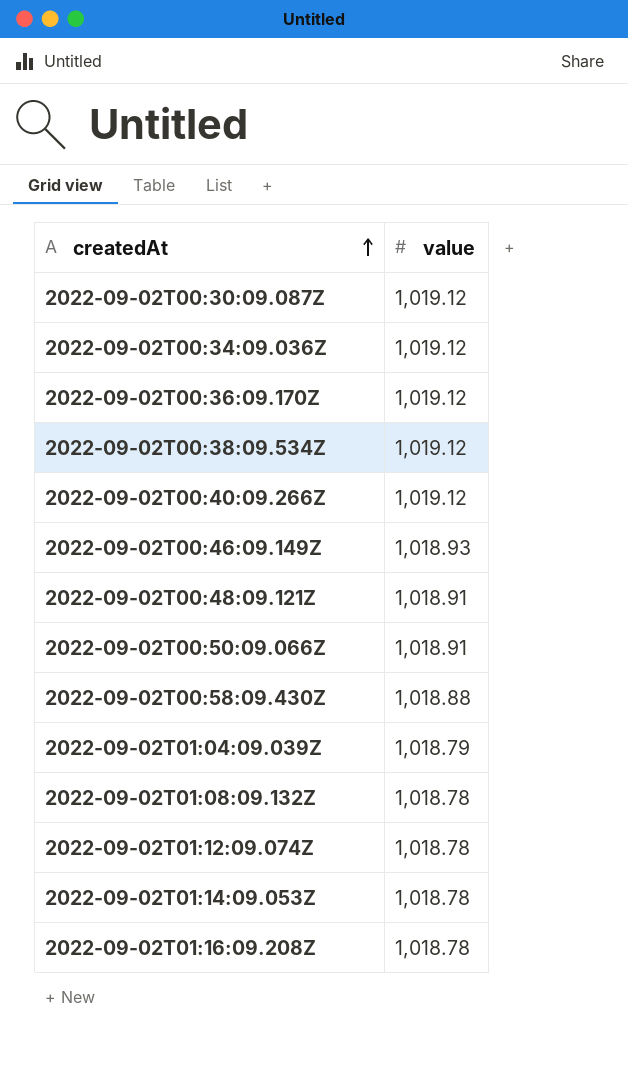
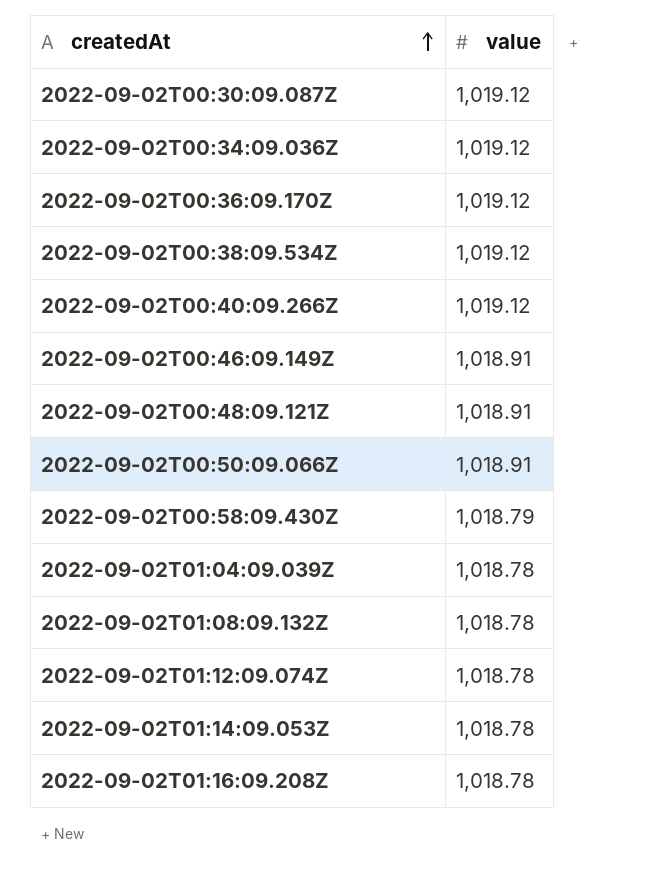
2022-09-02T00:46:09.149Z | value: 1,018.93 -> 1,018.91
2022-09-02T00:58:09.430Z | value: 1,018.88 -> 1,018.79
2022-09-02T01:04:09.039Z | value: 1,018.79 -> 1,018.78

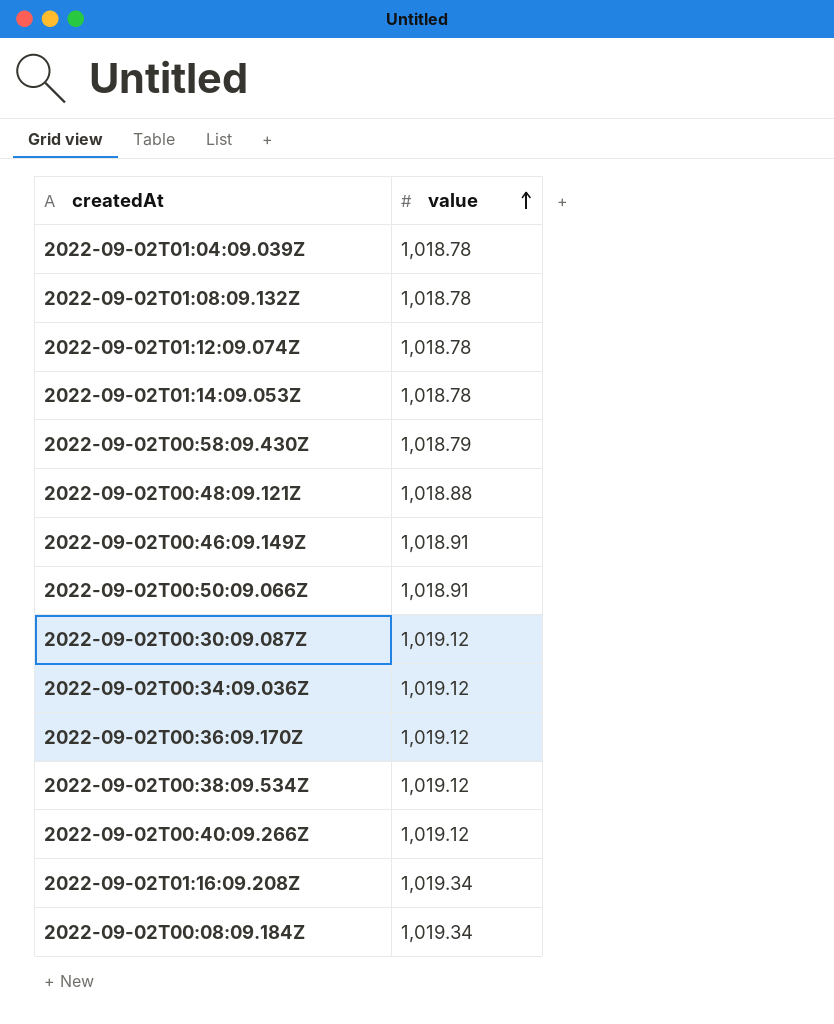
row order: createdAt ascending -> value ascending
2022-09-02T00:48:09.121Z | value: 1,018.91 -> 1,018.88
2022-09-02T01:16:09.208Z | value: 1,018.78 -> 1,019.34
row 2022-09-02T00:08:09.184Z: none -> 1,019.34

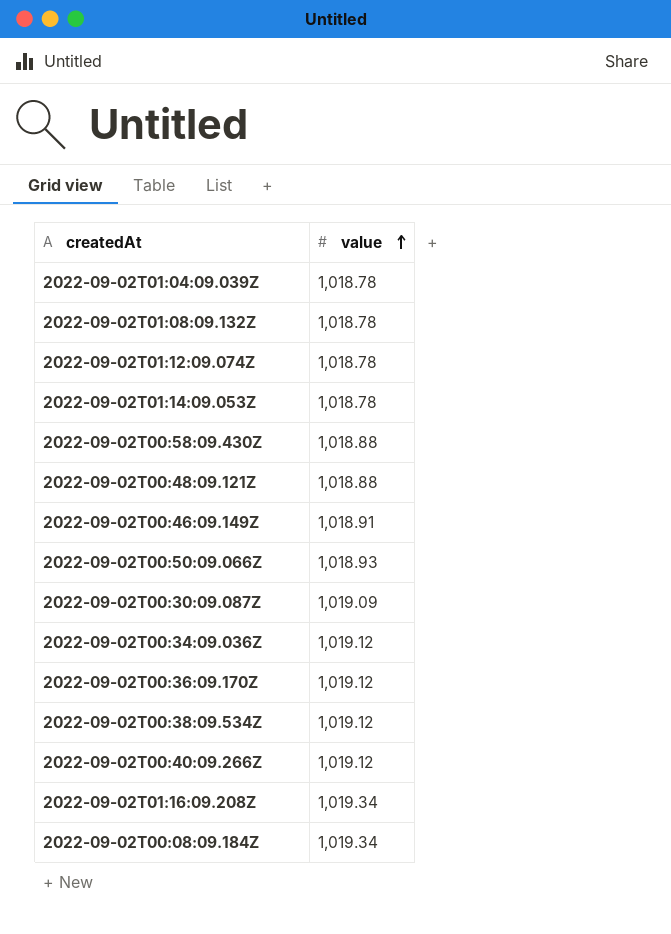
2022-09-02T00:58:09.430Z | value: 1,018.79 -> 1,018.88
2022-09-02T00:50:09.066Z | value: 1,018.91 -> 1,018.93
2022-09-02T00:30:09.087Z | value: 1,019.12 -> 1,019.09

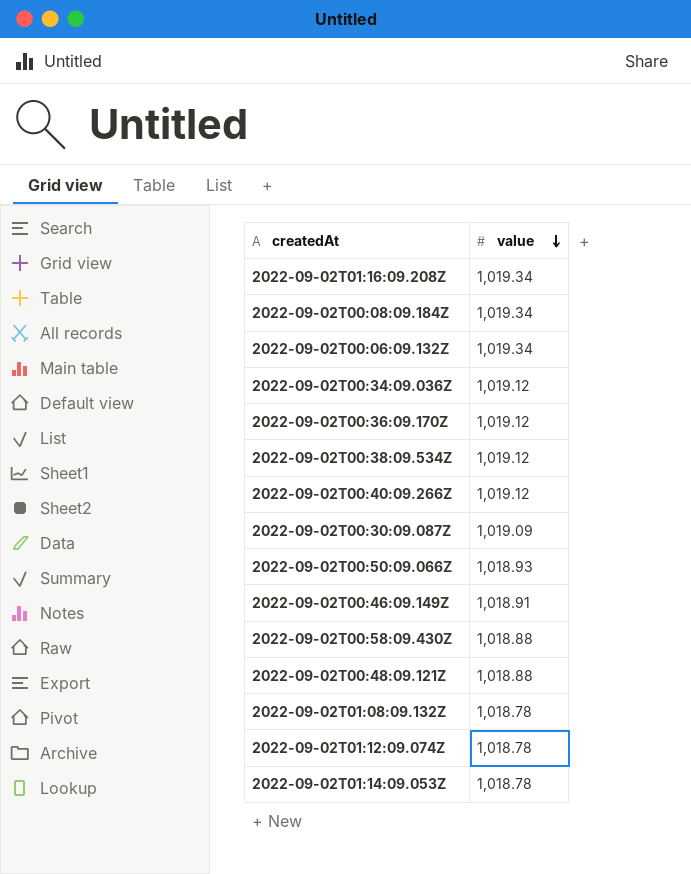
row order: value ascending -> value descending
row 2022-09-02T01:04:09.039Z: 1,018.78 -> none
row 2022-09-02T00:06:09.132Z: none -> 1,019.34

